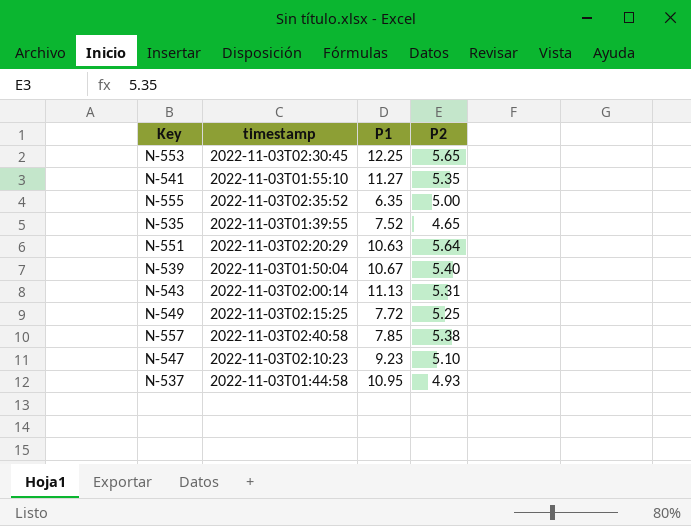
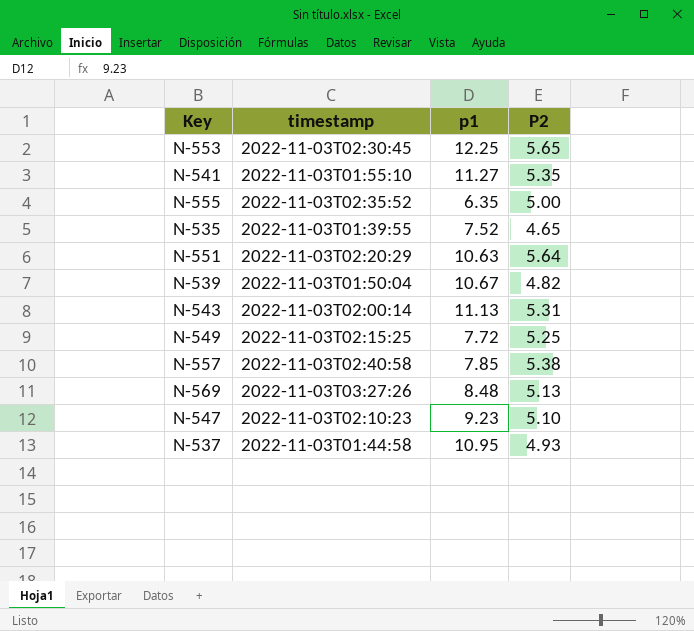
column name: P1 -> p1
N-539 | P2: 5.40 -> 4.82
row N-569: none -> 2022-11-03T03:27:26 | 8.48 | 5.13

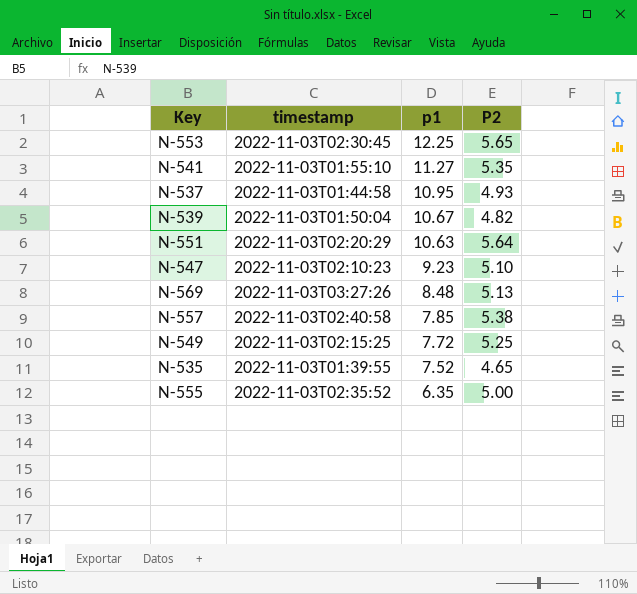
row order: none -> p1 descending
row N-543: 2022-11-03T02:00:14 | 11.13 | 5.31 -> none

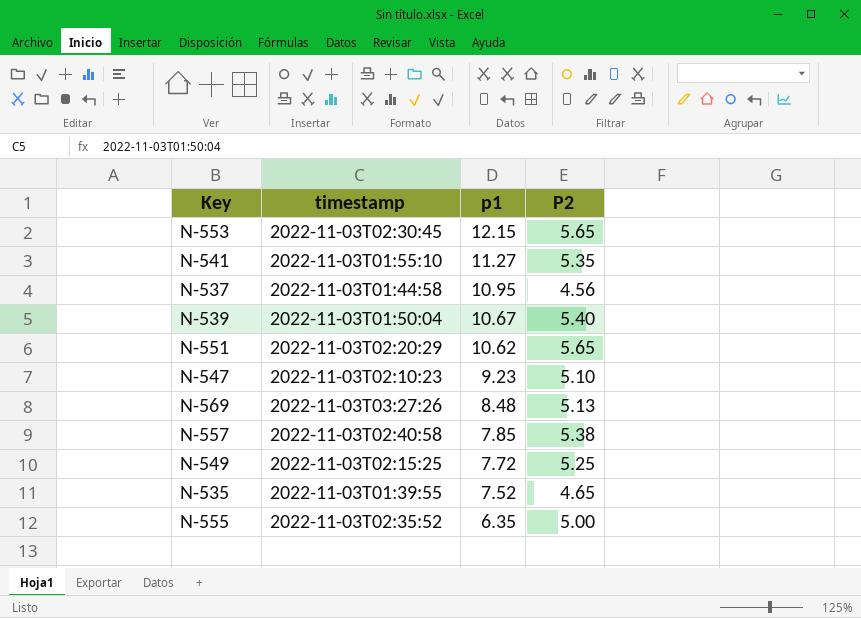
N-553 | p1: 12.25 -> 12.15
N-537 | P2: 4.93 -> 4.56
N-539 | P2: 4.82 -> 5.40
N-551 | p1: 10.63 -> 10.62
N-551 | P2: 5.64 -> 5.65

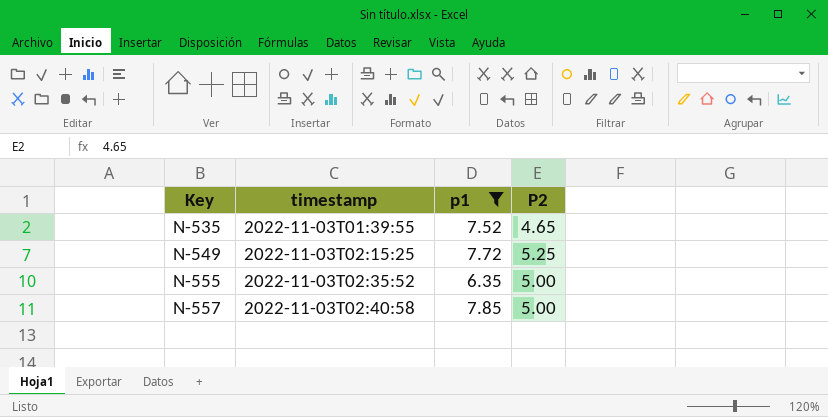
filter: none -> p1 <= 7.85
row order: p1 descending -> Key ascending
N-557 | P2: 5.38 -> 5.00

